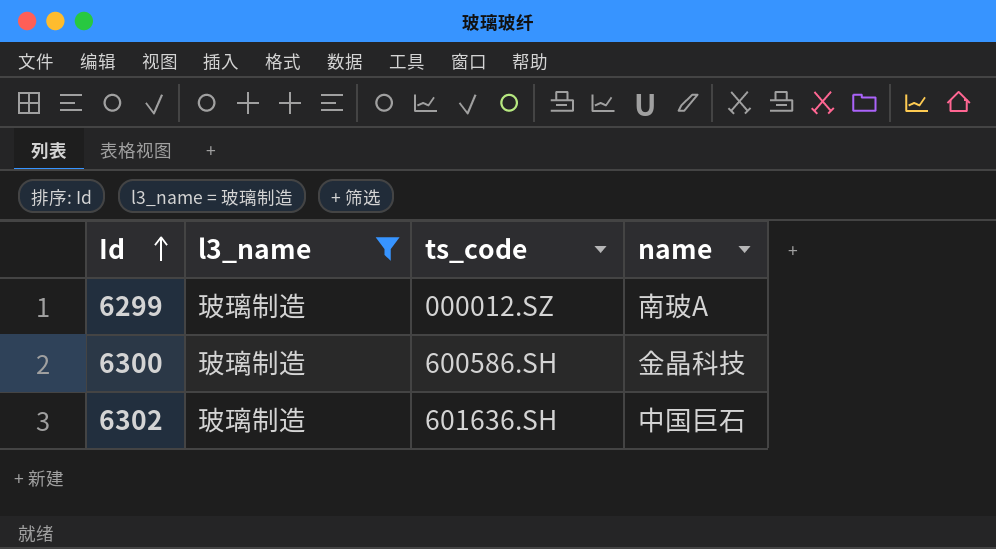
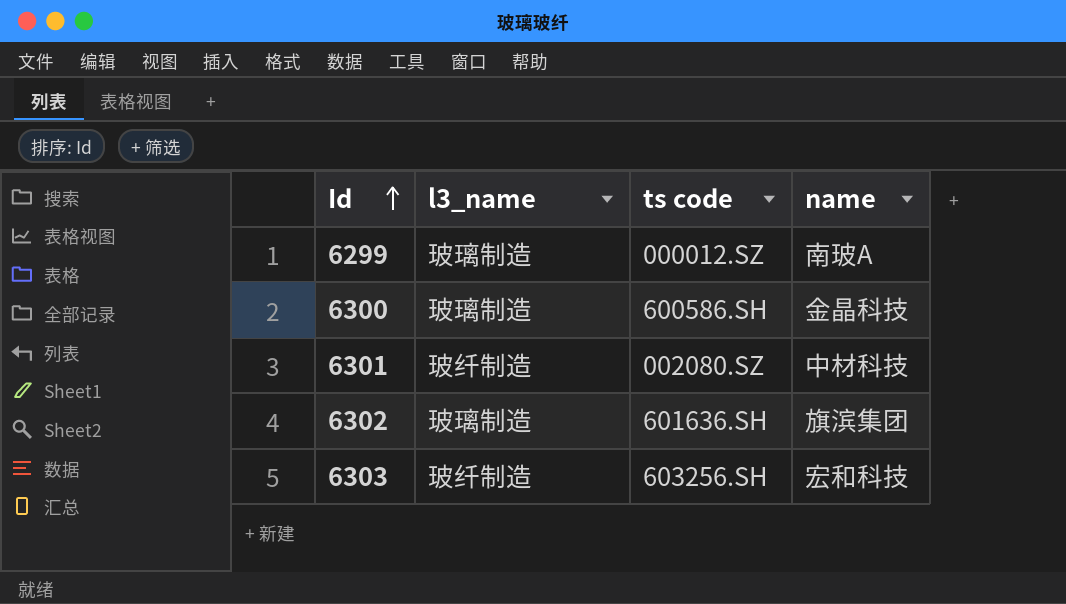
filter: l3_name = 玻璃制造 -> none
column name: ts_code -> ts code
6302 | name: 中国巨石 -> 旗滨集团

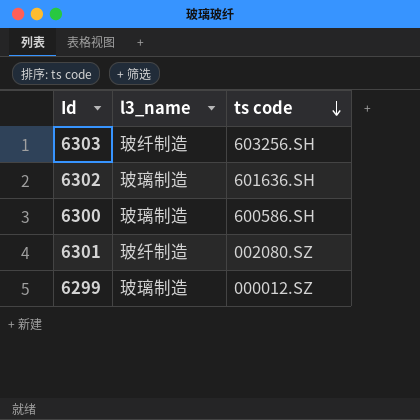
row order: Id ascending -> ts code descending
column name | position: 4 -> none

